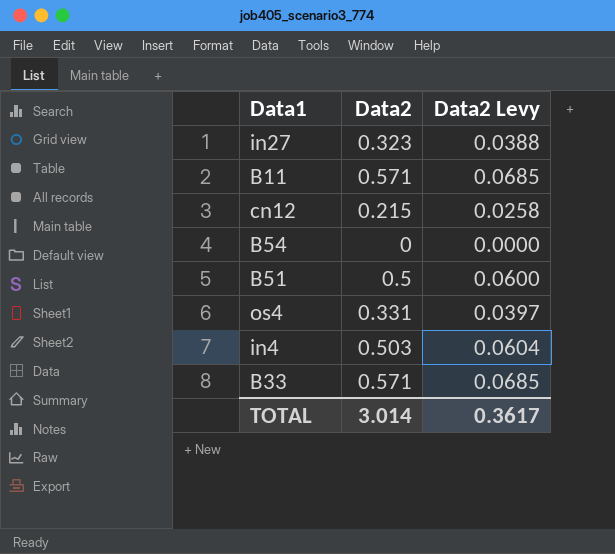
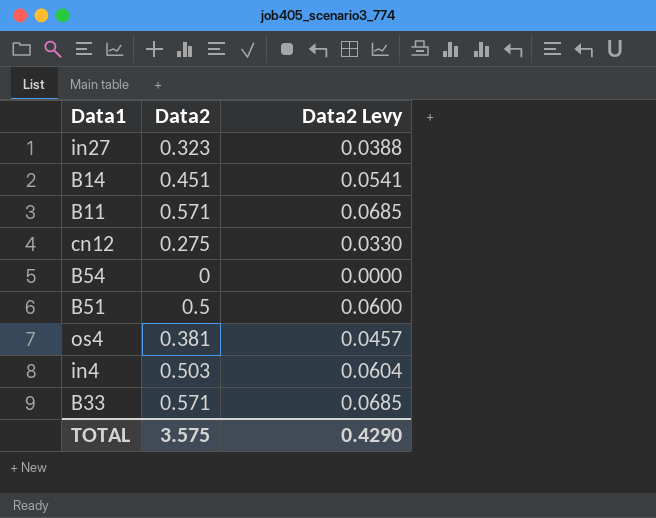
row B14: none -> 0.451 | 0.0541
cn12 | Data2: 0.215 -> 0.275
cn12 | Data2 Levy: 0.0258 -> 0.0330
os4 | Data2: 0.331 -> 0.381
os4 | Data2 Levy: 0.0397 -> 0.0457
TOTAL | Data2: 3.014 -> 3.575
TOTAL | Data2 Levy: 0.3617 -> 0.4290

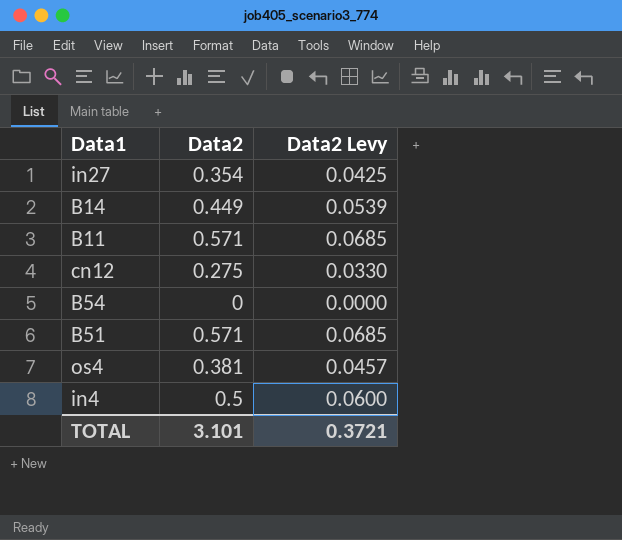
row B33: 0.571 | 0.0685 -> none
in27 | Data2: 0.323 -> 0.354
in27 | Data2 Levy: 0.0388 -> 0.0425
B14 | Data2: 0.451 -> 0.449
B14 | Data2 Levy: 0.0541 -> 0.0539
B51 | Data2: 0.5 -> 0.571
B51 | Data2 Levy: 0.0600 -> 0.0685
in4 | Data2: 0.503 -> 0.5
in4 | Data2 Levy: 0.0604 -> 0.0600
TOTAL | Data2: 3.575 -> 3.101
TOTAL | Data2 Levy: 0.4290 -> 0.3721

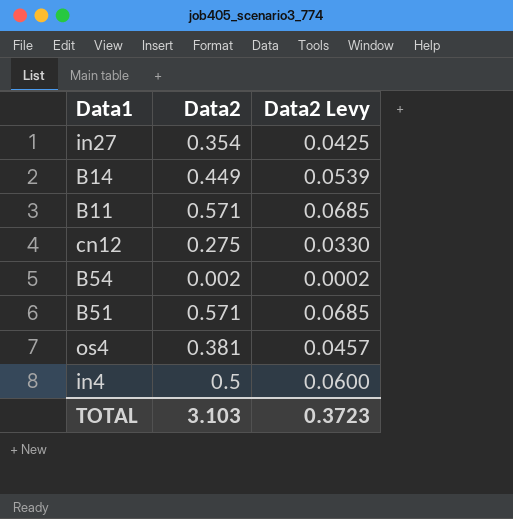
B54 | Data2: 0 -> 0.002
B54 | Data2 Levy: 0.0000 -> 0.0002
TOTAL | Data2: 3.101 -> 3.103
TOTAL | Data2 Levy: 0.3721 -> 0.3723

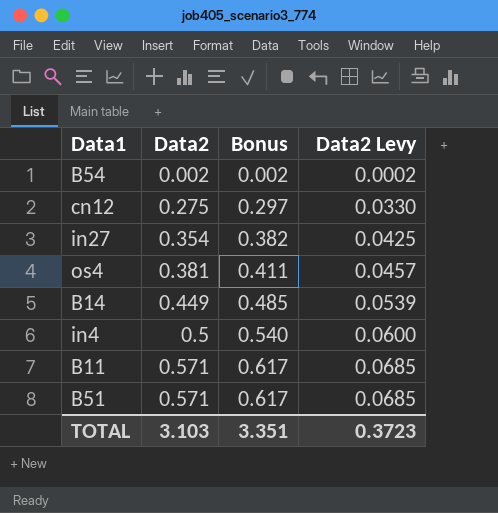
row order: none -> Data2 ascending
column Bonus | formula: none -> [Data2] * 1.08

